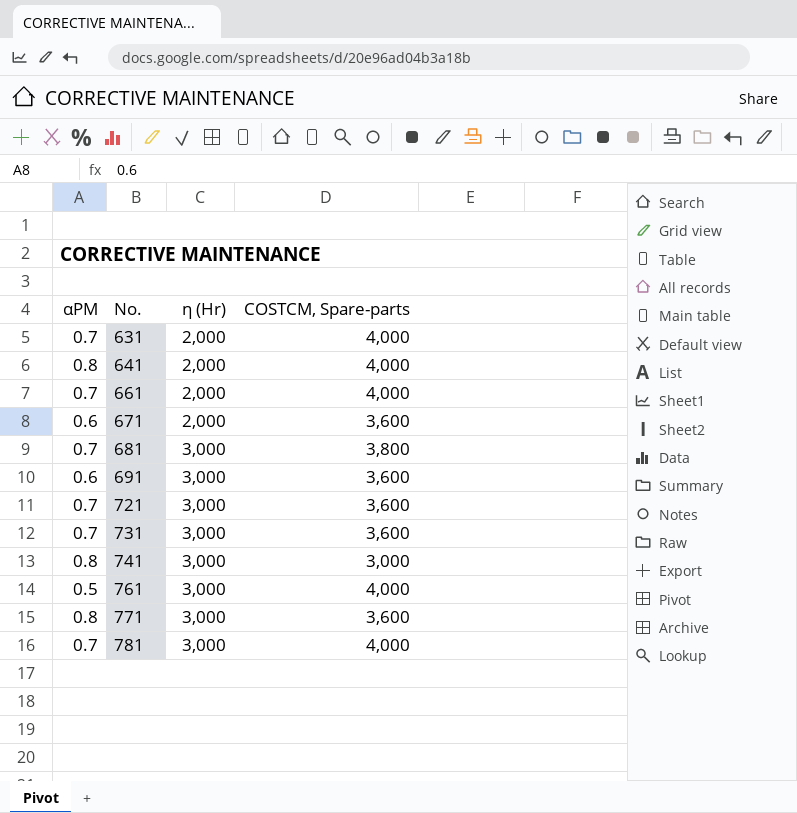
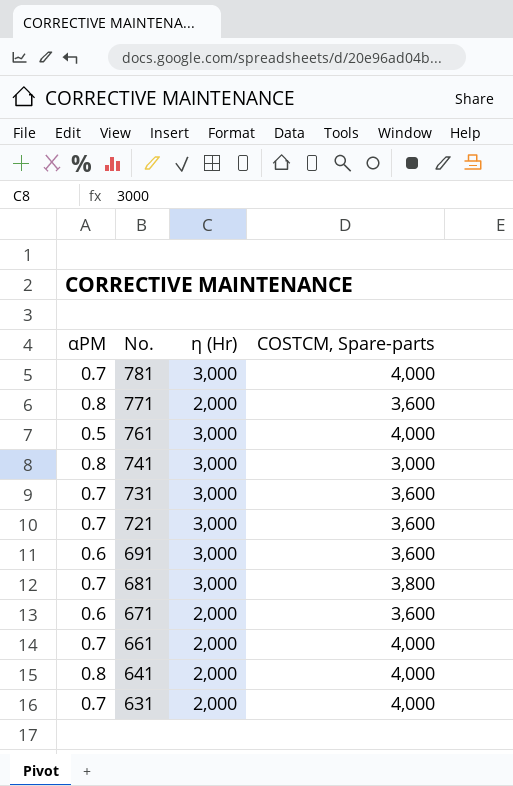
row order: No. ascending -> No. descending
771 | η (Hr): 3,000 -> 2,000

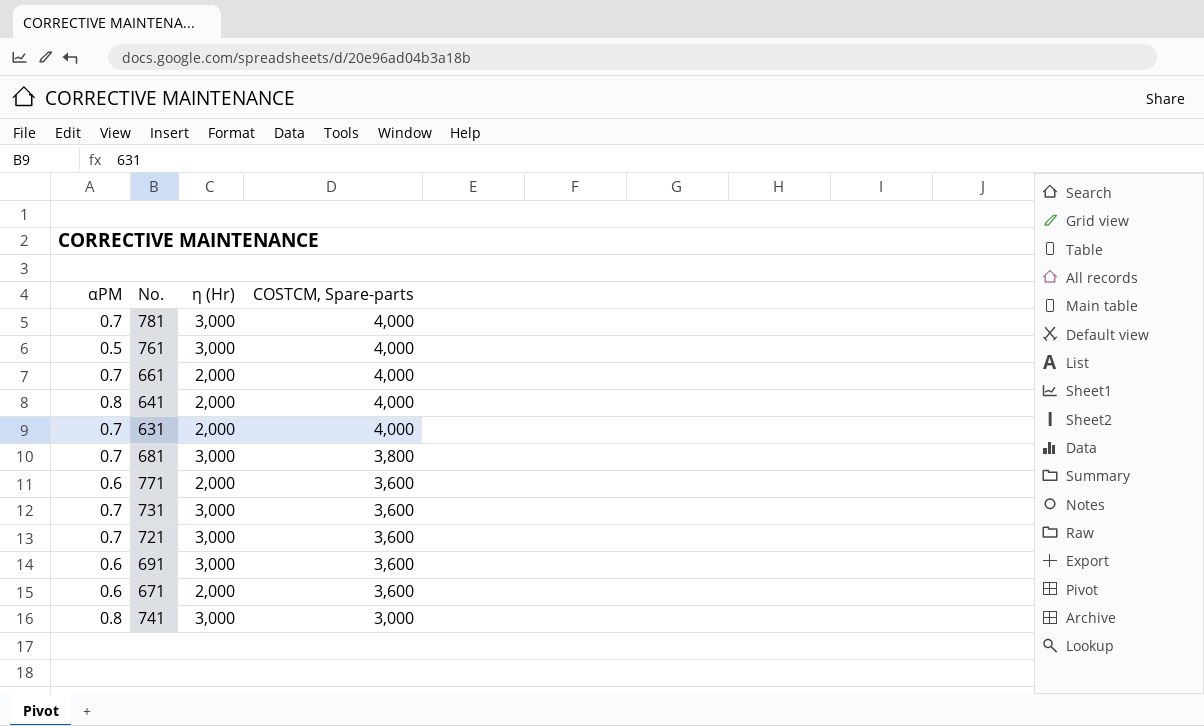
row order: No. descending -> COSTCM, Spare-parts descending
771 | αPM: 0.8 -> 0.6

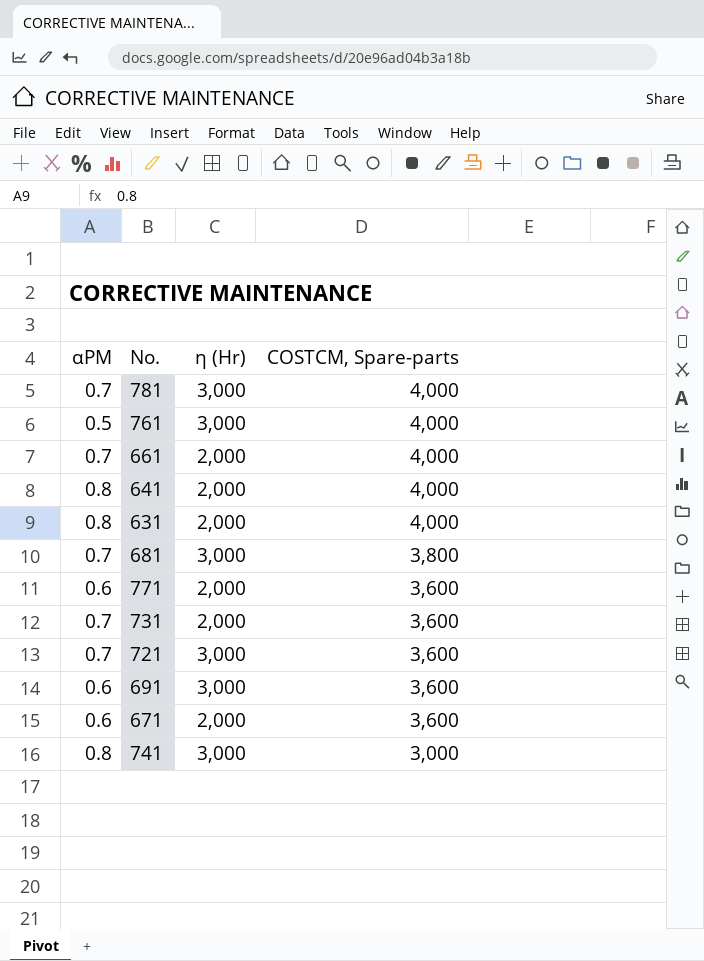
631 | αPM: 0.7 -> 0.8
731 | η (Hr): 3,000 -> 2,000

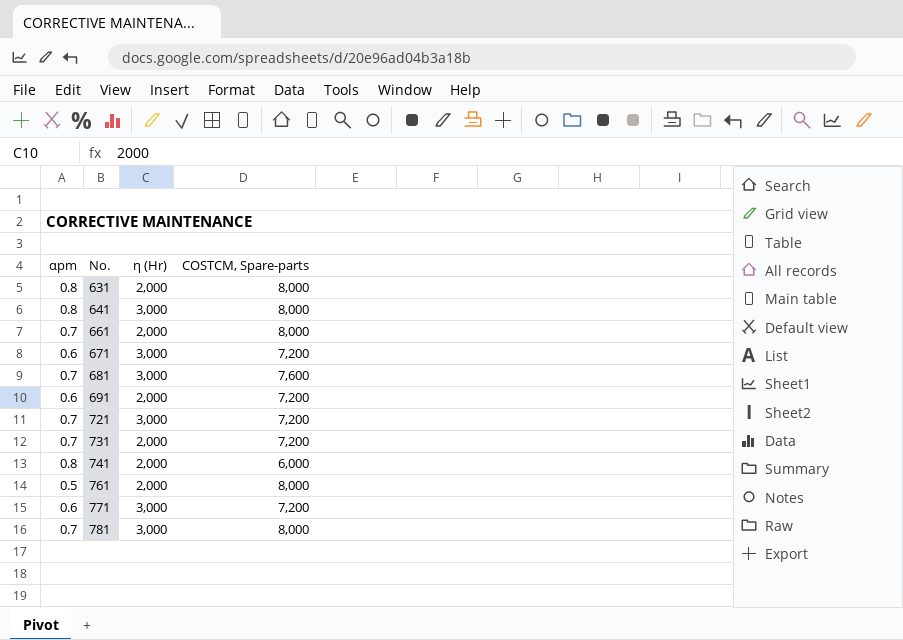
row order: COSTCM, Spare-parts descending -> No. ascending
column name: αPM -> αpm
631 | COSTCM, Spare-parts: 4,000 -> 8,000
641 | η (Hr): 2,000 -> 3,000
641 | COSTCM, Spare-parts: 4,000 -> 8,000
661 | COSTCM, Spare-parts: 4,000 -> 8,000
671 | η (Hr): 2,000 -> 3,000
671 | COSTCM, Spare-parts: 3,600 -> 7,200
681 | COSTCM, Spare-parts: 3,800 -> 7,600
691 | η (Hr): 3,000 -> 2,000
691 | COSTCM, Spare-parts: 3,600 -> 7,200
721 | COSTCM, Spare-parts: 3,600 -> 7,200
731 | COSTCM, Spare-parts: 3,600 -> 7,200
741 | η (Hr): 3,000 -> 2,000
741 | COSTCM, Spare-parts: 3,000 -> 6,000
761 | η (Hr): 3,000 -> 2,000
761 | COSTCM, Spare-parts: 4,000 -> 8,000
771 | η (Hr): 2,000 -> 3,000
771 | COSTCM, Spare-parts: 3,600 -> 7,200
781 | COSTCM, Spare-parts: 4,000 -> 8,000

